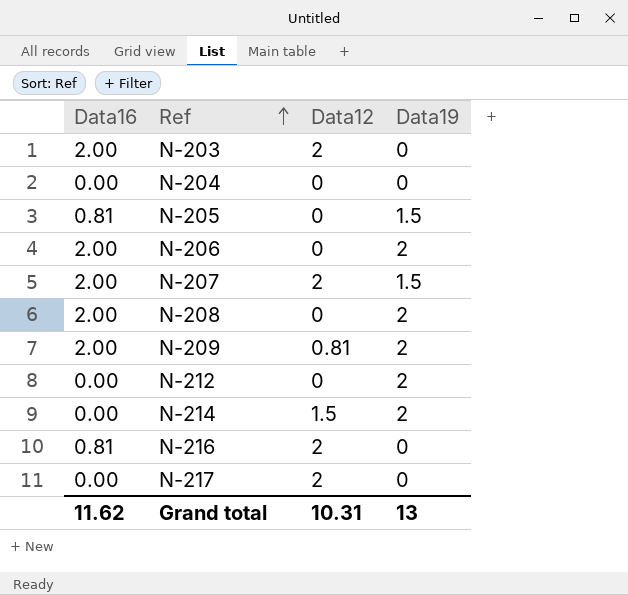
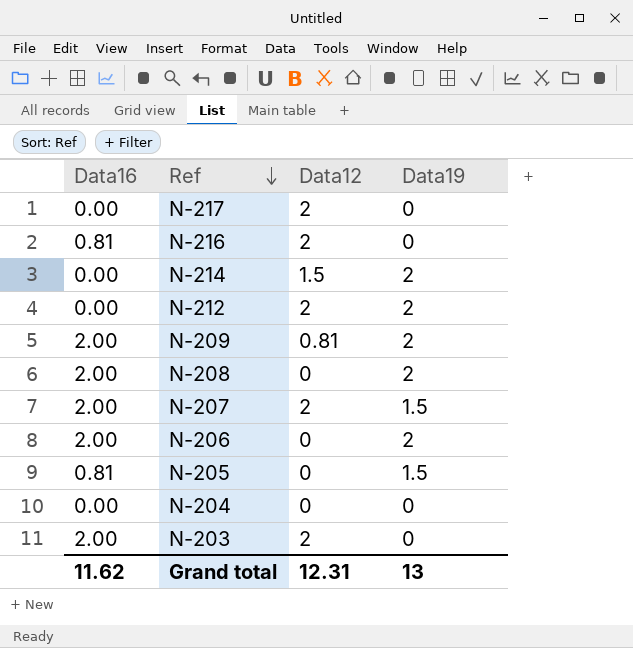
row order: Ref ascending -> Ref descending
N-212 | Data12: 0 -> 2
Grand total | Data12: 10.31 -> 12.31

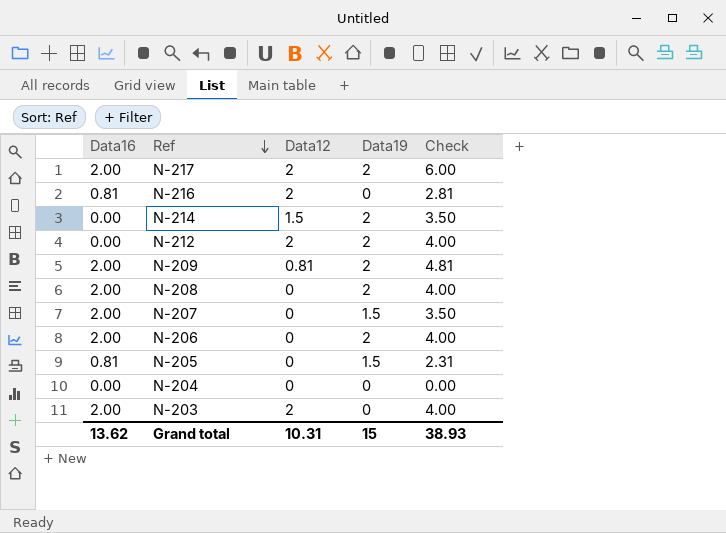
column Check | formula: none -> [Data16] + [Data12] + [Data19]
N-217 | Data16: 0.00 -> 2.00
N-217 | Data19: 0 -> 2
N-207 | Data12: 2 -> 0
Grand total | Data16: 11.62 -> 13.62
Grand total | Data12: 12.31 -> 10.31
Grand total | Data19: 13 -> 15

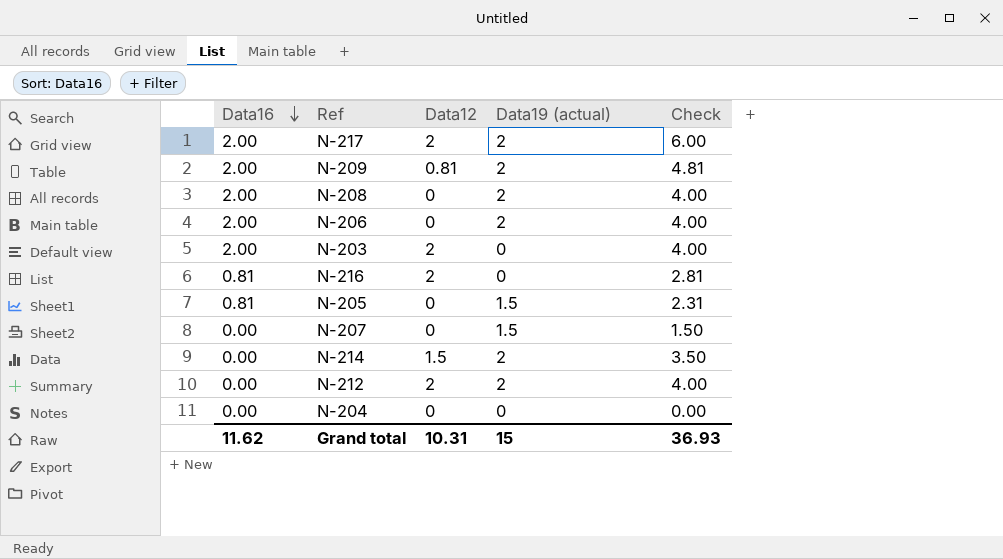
row order: Ref descending -> Data16 descending
column name: Data19 -> Data19 (actual)
N-207 | Data16: 2.00 -> 0.00
N-207 | Check: 3.50 -> 1.50
Grand total | Data16: 13.62 -> 11.62
Grand total | Check: 38.93 -> 36.93

